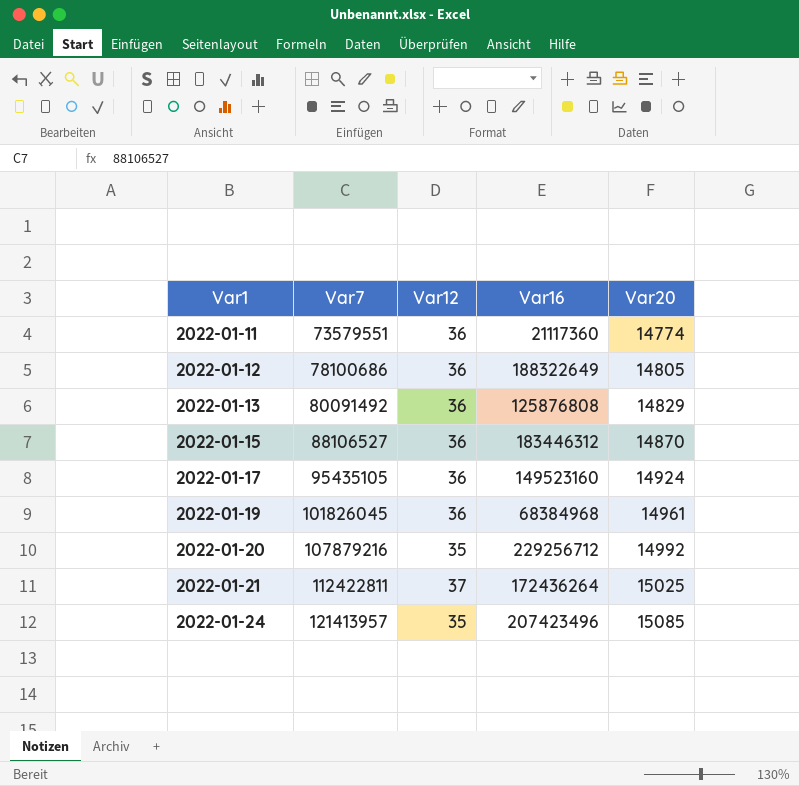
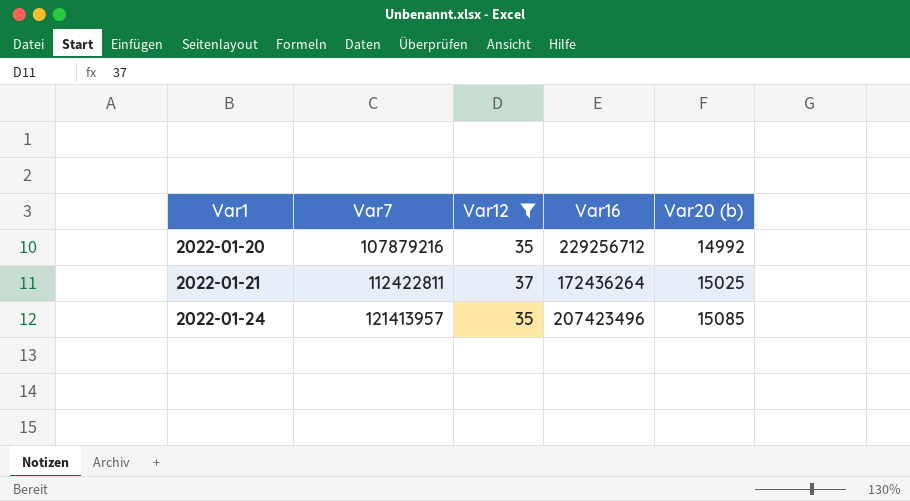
filter: none -> Var12 != 36
column name: Var20 -> Var20 (b)

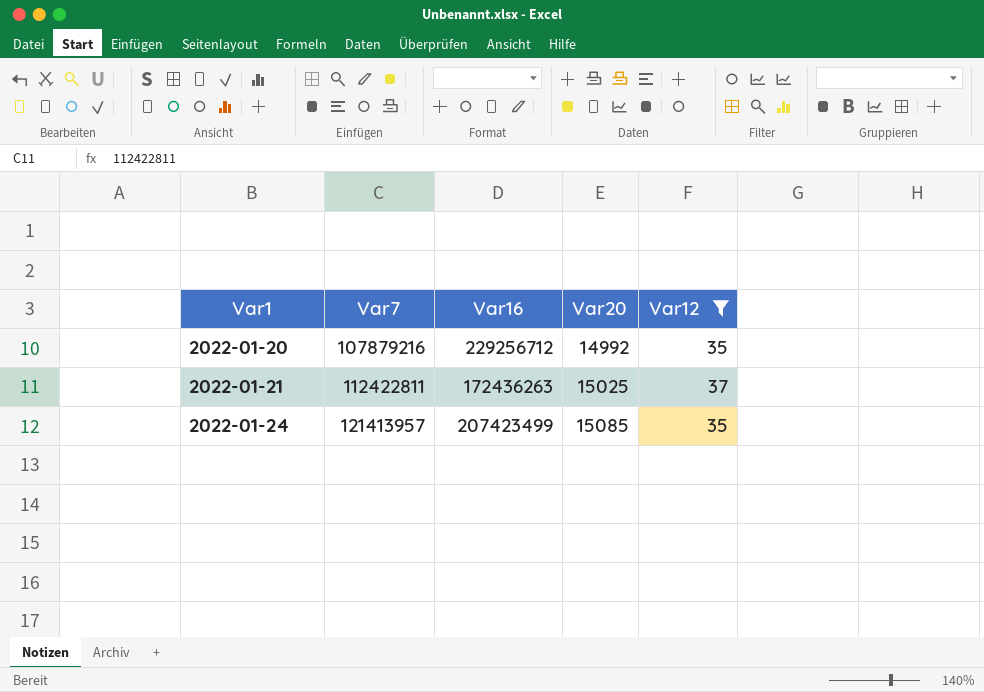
column name: Var20 (b) -> Var20
column Var12 | position: 3 -> 5
2022-01-21 | Var16: 172436264 -> 172436263
2022-01-24 | Var16: 207423496 -> 207423499

